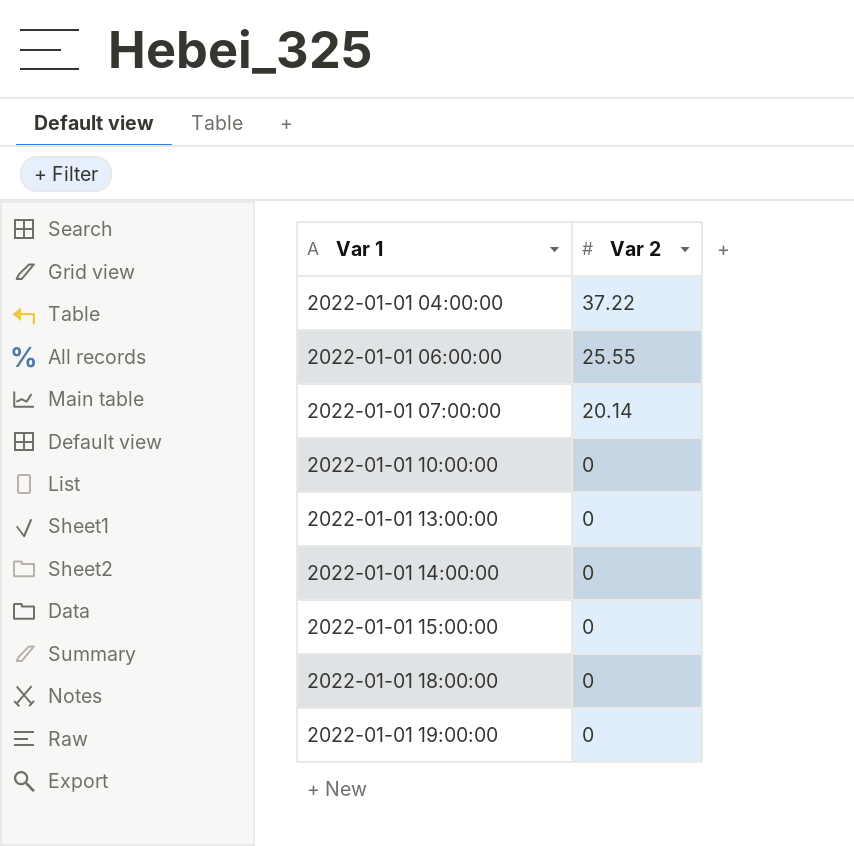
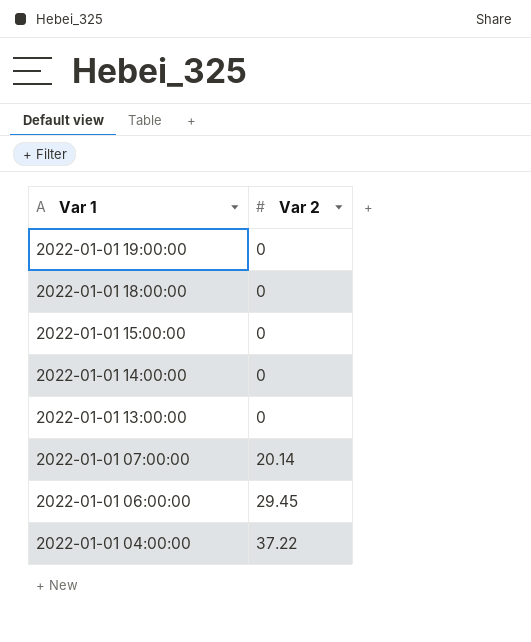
row order: Var 1 ascending -> Var 1 descending
row 2022-01-01 10:00:00: 0 -> none
2022-01-01 06:00:00 | Var 2: 25.55 -> 29.45

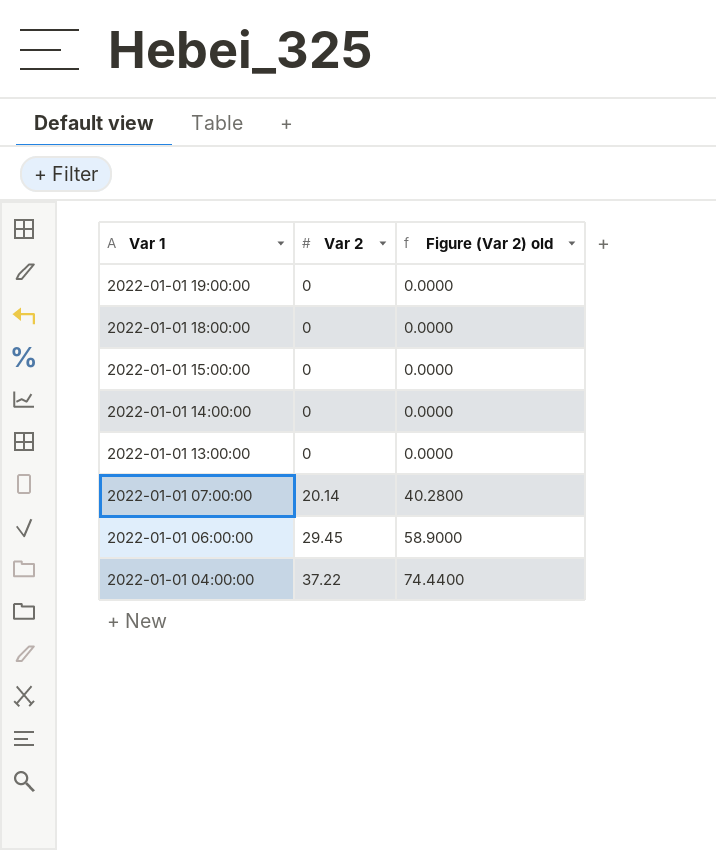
column Figure (Var 2) old | formula: none -> [Var 2] * 2

